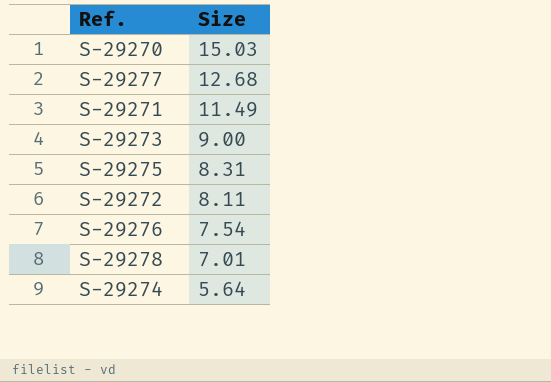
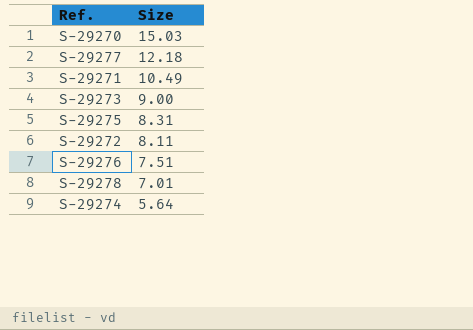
S-29277 | Size: 12.68 -> 12.18
S-29271 | Size: 11.49 -> 10.49
S-29276 | Size: 7.54 -> 7.51

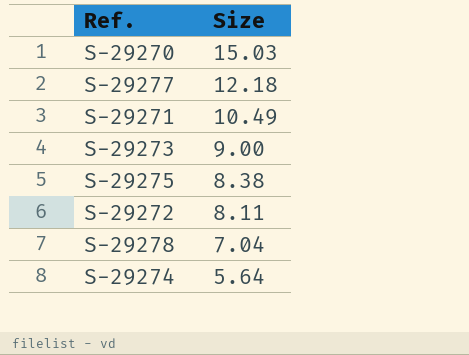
row S-29276: 7.51 -> none
S-29275 | Size: 8.31 -> 8.38
S-29278 | Size: 7.01 -> 7.04

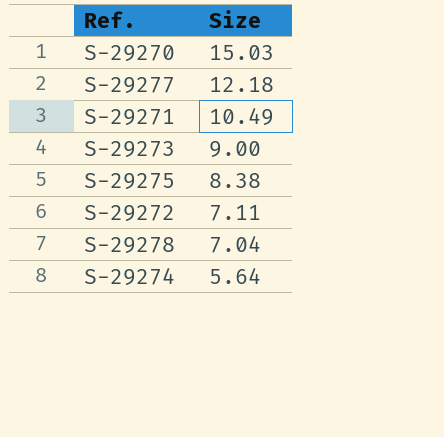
S-29272 | Size: 8.11 -> 7.11

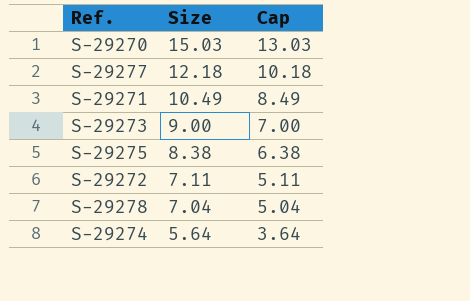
column Cap | formula: none -> [Size] - 2

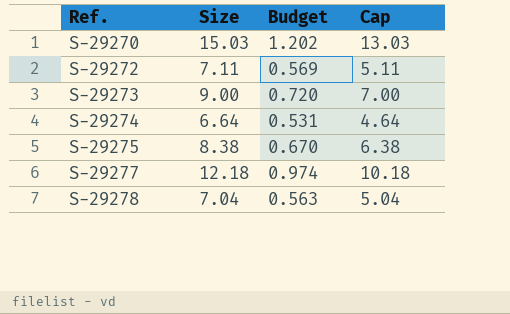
row order: Size descending -> Ref. ascending
column Budget | formula: none -> [Size] * 0.08
row S-29271: 10.49 | 8.49 -> none
S-29274 | Size: 5.64 -> 6.64
S-29274 | Cap: 3.64 -> 4.64

